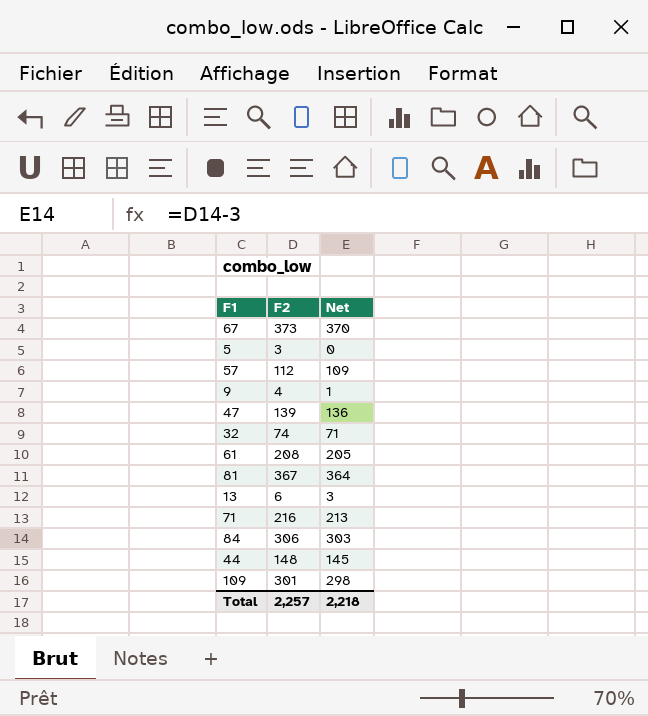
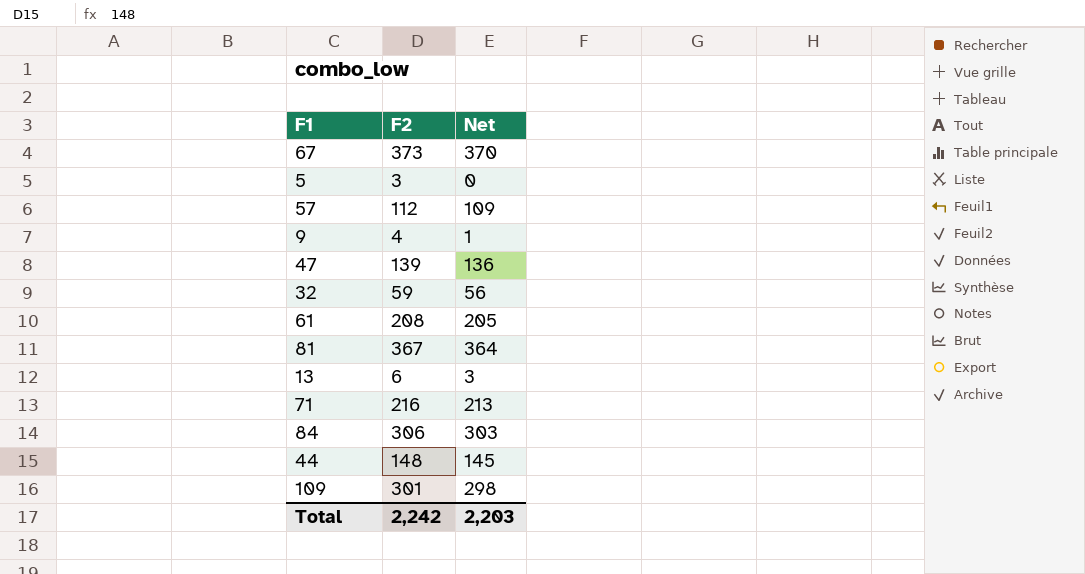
32 | F2: 74 -> 59
32 | Net: 71 -> 56
Total | F2: 2,257 -> 2,242
Total | Net: 2,218 -> 2,203

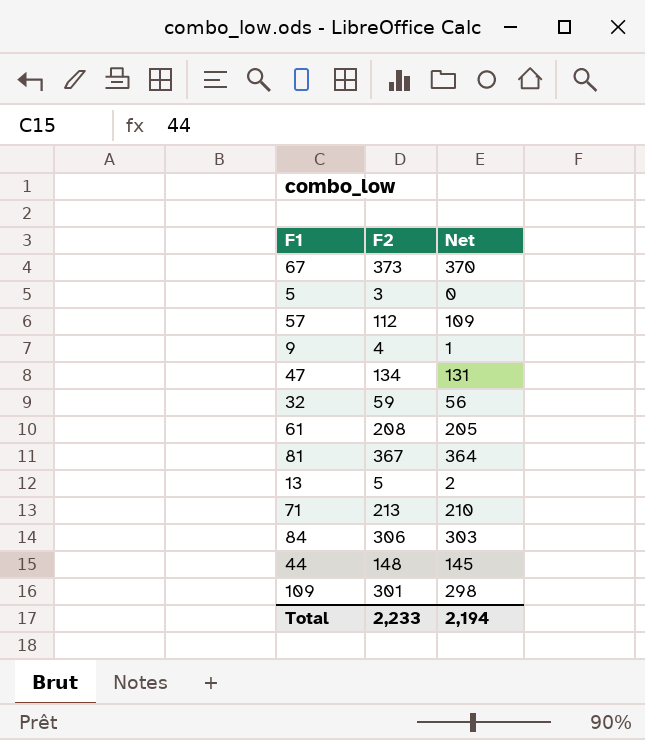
47 | F2: 139 -> 134
47 | Net: 136 -> 131
13 | F2: 6 -> 5
13 | Net: 3 -> 2
71 | F2: 216 -> 213
71 | Net: 213 -> 210
Total | F2: 2,242 -> 2,233
Total | Net: 2,203 -> 2,194

